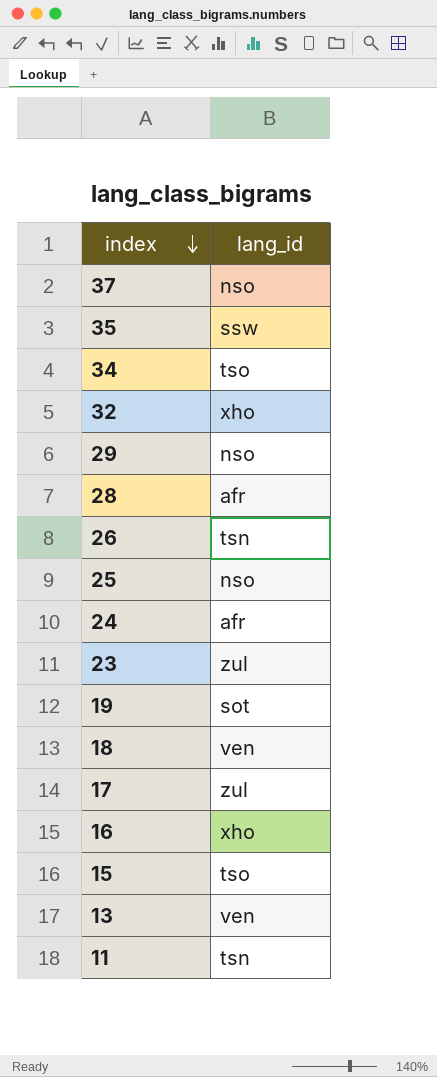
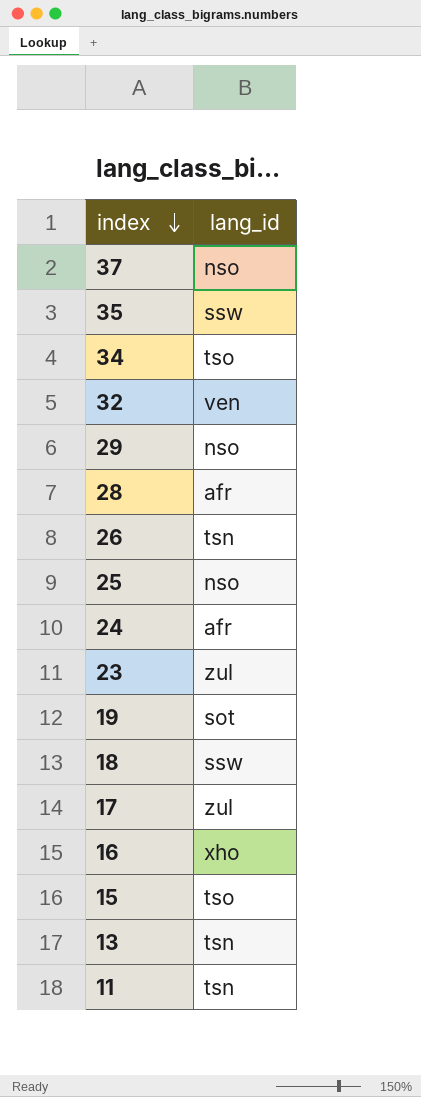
32 | lang_id: xho -> ven
18 | lang_id: ven -> ssw
13 | lang_id: ven -> tsn

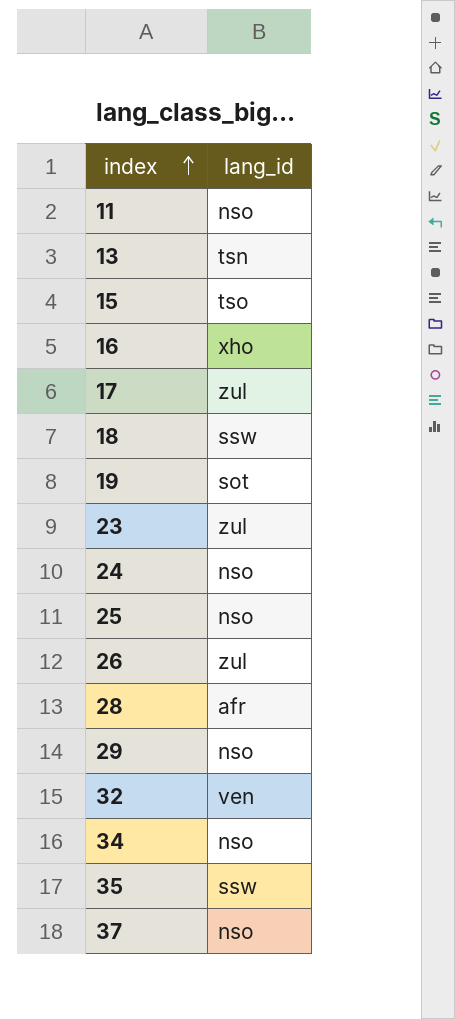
row order: index descending -> index ascending
11 | lang_id: tsn -> nso
24 | lang_id: afr -> nso
26 | lang_id: tsn -> zul
34 | lang_id: tso -> nso

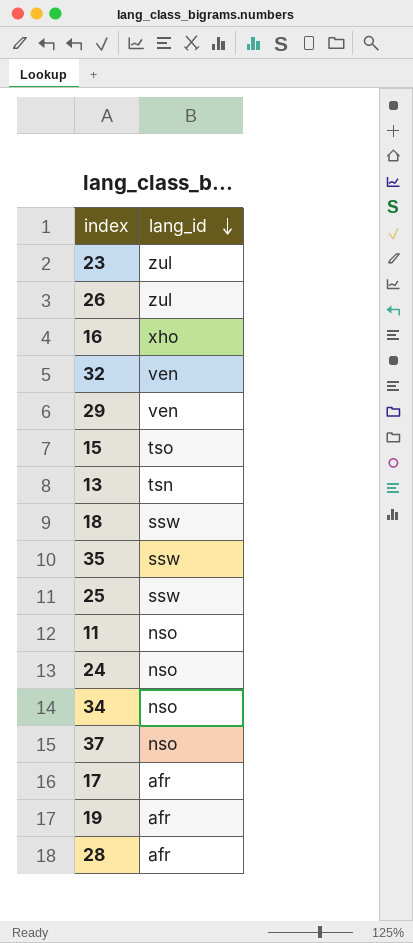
row order: index ascending -> lang_id descending
29 | lang_id: nso -> ven
25 | lang_id: nso -> ssw
17 | lang_id: zul -> afr
19 | lang_id: sot -> afr

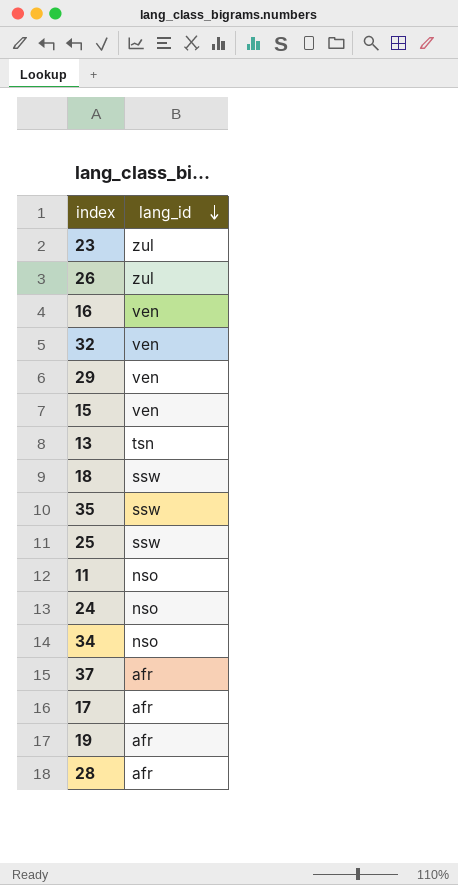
16 | lang_id: xho -> ven
15 | lang_id: tso -> ven
37 | lang_id: nso -> afr

